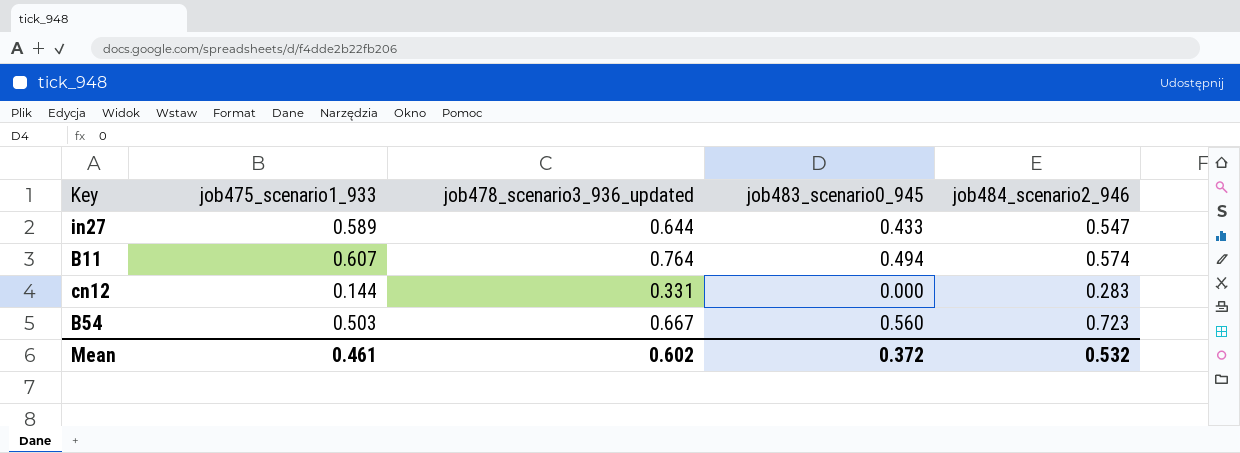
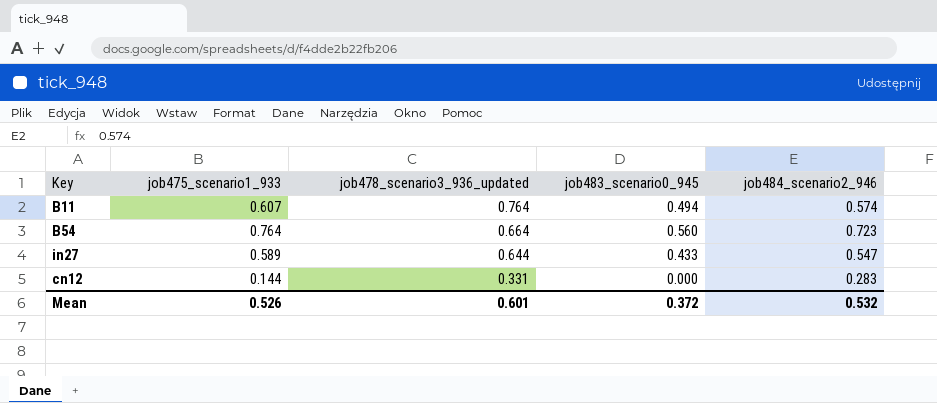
row order: none -> job478_scenario3_936_updated descending
B54 | job475_scenario1_933: 0.503 -> 0.764
B54 | job478_scenario3_936_updated: 0.667 -> 0.664
Mean | job475_scenario1_933: 0.461 -> 0.526
Mean | job478_scenario3_936_updated: 0.602 -> 0.601

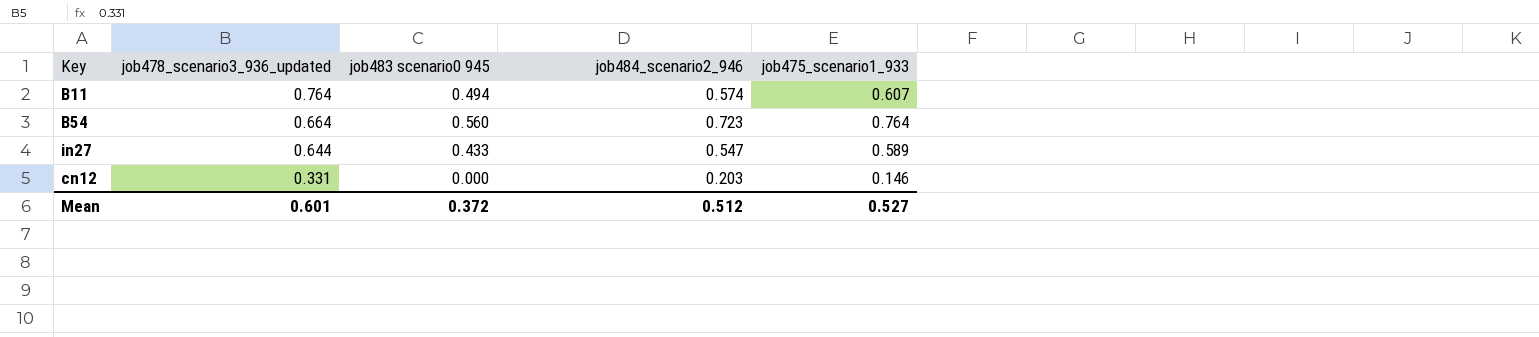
column name: job483_scenario0_945 -> job483 scenario0 945
column job475_scenario1_933 | position: 2 -> 5
cn12 | job484_scenario2_946: 0.283 -> 0.203
cn12 | job475_scenario1_933: 0.144 -> 0.146
Mean | job484_scenario2_946: 0.532 -> 0.512
Mean | job475_scenario1_933: 0.526 -> 0.527

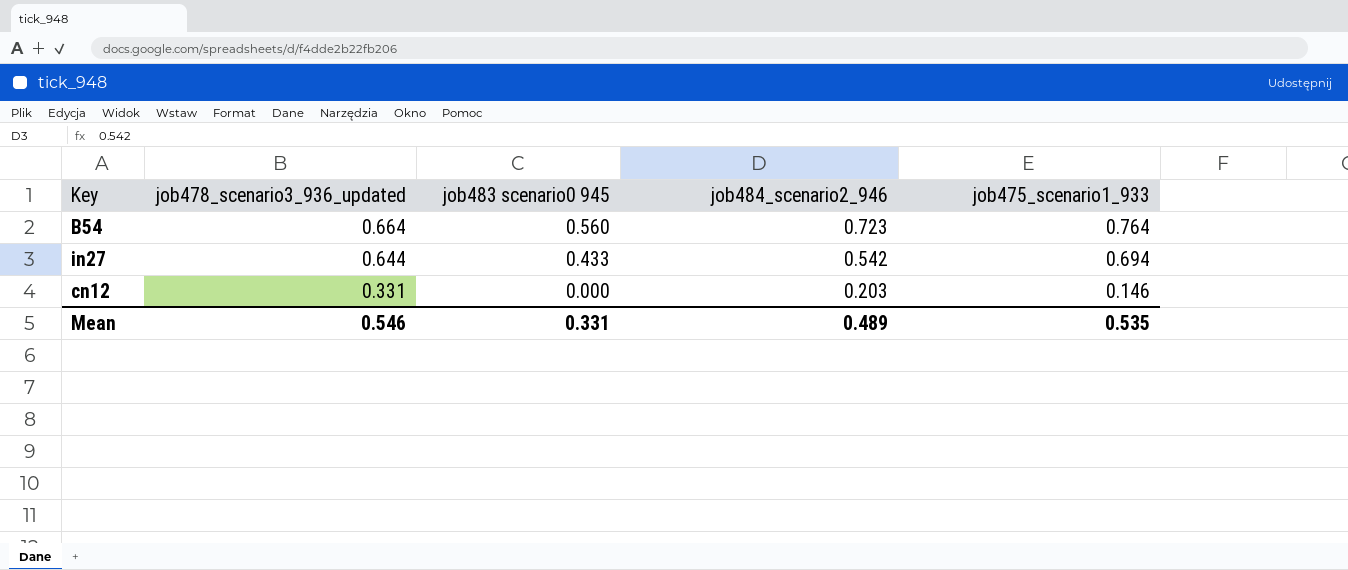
row B11: 0.764 | 0.494 | 0.574 | 0.607 -> none
in27 | job484_scenario2_946: 0.547 -> 0.542
in27 | job475_scenario1_933: 0.589 -> 0.694
Mean | job478_scenario3_936_updated: 0.601 -> 0.546
Mean | job483 scenario0 945: 0.372 -> 0.331
Mean | job484_scenario2_946: 0.512 -> 0.489
Mean | job475_scenario1_933: 0.527 -> 0.535

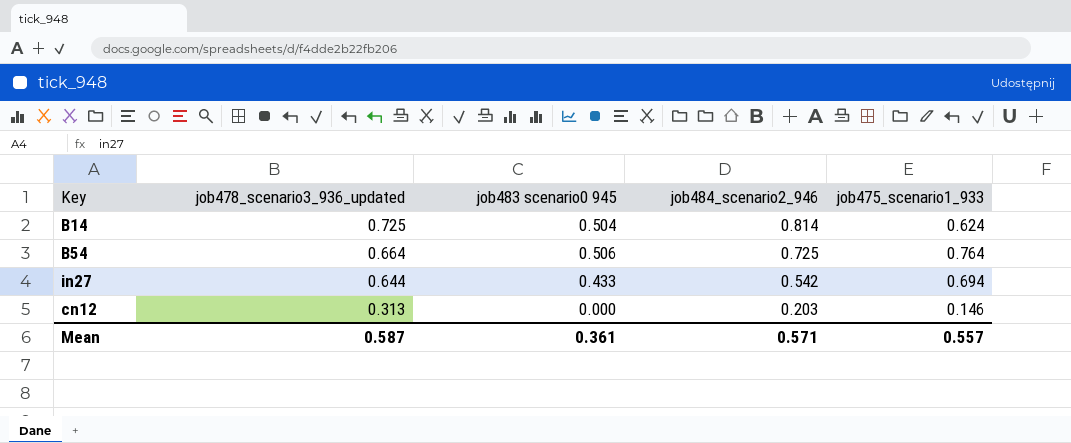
row B14: none -> 0.725 | 0.504 | 0.814 | 0.624
B54 | job483 scenario0 945: 0.560 -> 0.506
B54 | job484_scenario2_946: 0.723 -> 0.725
cn12 | job478_scenario3_936_updated: 0.331 -> 0.313
Mean | job478_scenario3_936_updated: 0.546 -> 0.587
Mean | job483 scenario0 945: 0.331 -> 0.361
Mean | job484_scenario2_946: 0.489 -> 0.571
Mean | job475_scenario1_933: 0.535 -> 0.557

